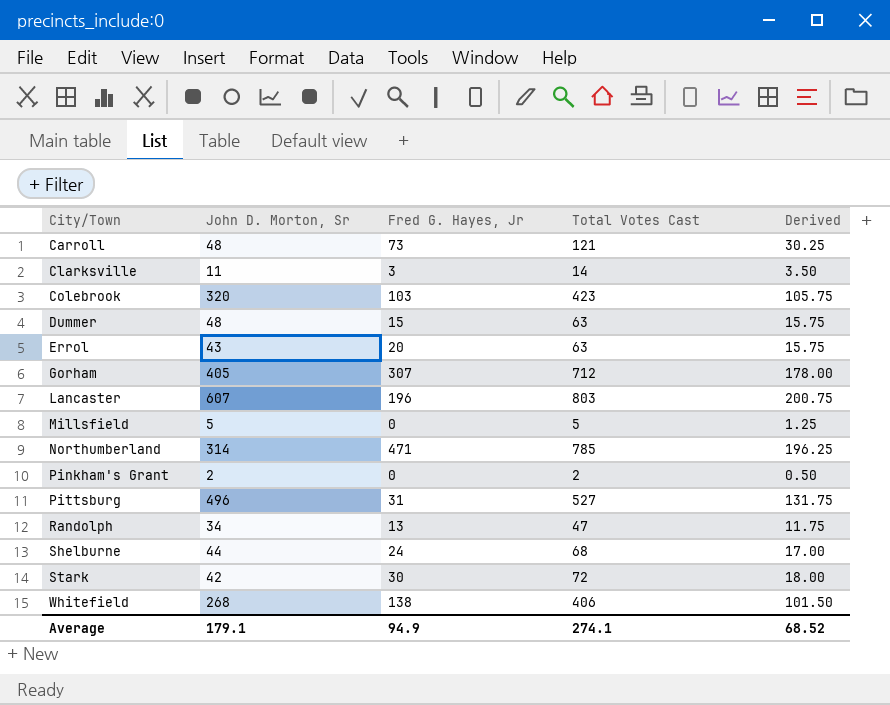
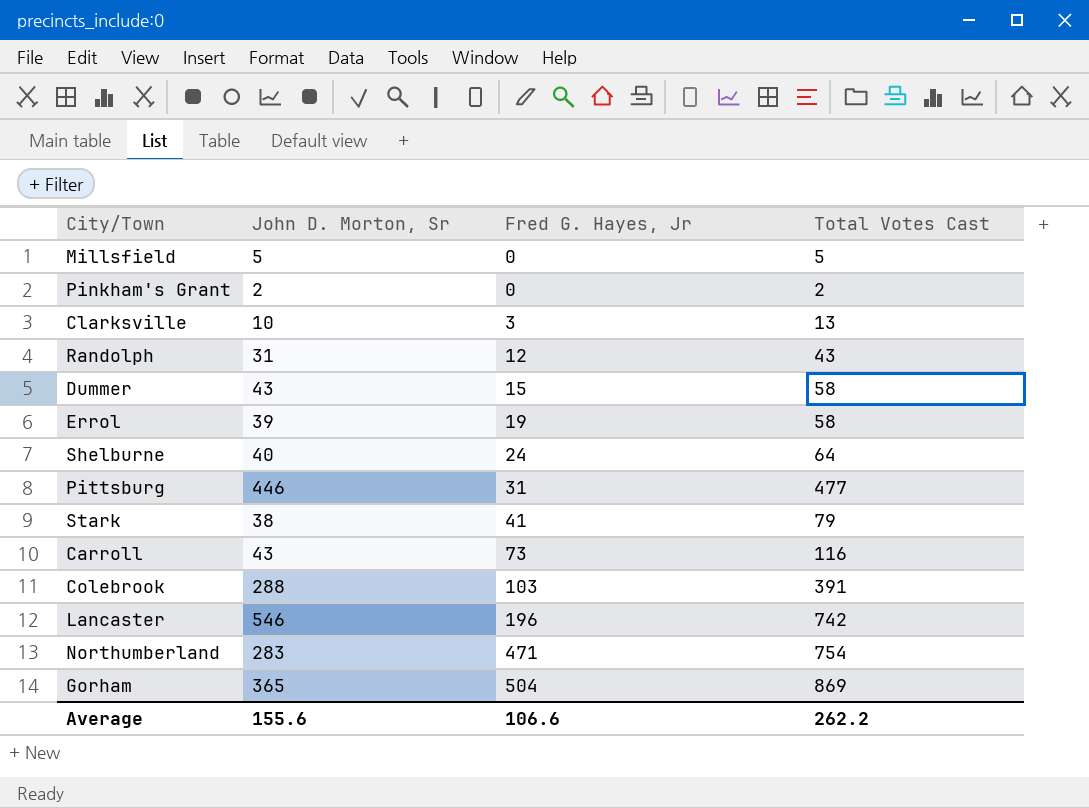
row order: City/Town ascending -> Fred G. Hayes, Jr ascending
column Derived | formula: [Total Votes Cast] * 0.25 -> none
row Whitefield: 268 | 138 | 406 | 101.50 -> none
Clarksville | John D. Morton, Sr: 11 -> 10
Clarksville | Total Votes Cast: 14 -> 13
Randolph | John D. Morton, Sr: 34 -> 31
Randolph | Fred G. Hayes, Jr: 13 -> 12
Randolph | Total Votes Cast: 47 -> 43
Dummer | John D. Morton, Sr: 48 -> 43
Dummer | Total Votes Cast: 63 -> 58
Errol | John D. Morton, Sr: 43 -> 39
Errol | Fred G. Hayes, Jr: 20 -> 19
Errol | Total Votes Cast: 63 -> 58
Shelburne | John D. Morton, Sr: 44 -> 40
Shelburne | Total Votes Cast: 68 -> 64
Pittsburg | John D. Morton, Sr: 496 -> 446
Pittsburg | Total Votes Cast: 527 -> 477
Stark | John D. Morton, Sr: 42 -> 38
Stark | Fred G. Hayes, Jr: 30 -> 41
Stark | Total Votes Cast: 72 -> 79
Carroll | John D. Morton, Sr: 48 -> 43
Carroll | Total Votes Cast: 121 -> 116
Colebrook | John D. Morton, Sr: 320 -> 288
Colebrook | Total Votes Cast: 423 -> 391
Lancaster | John D. Morton, Sr: 607 -> 546
Lancaster | Total Votes Cast: 803 -> 742
Northumberland | John D. Morton, Sr: 314 -> 283
Northumberland | Total Votes Cast: 785 -> 754
Gorham | John D. Morton, Sr: 405 -> 365
Gorham | Fred G. Hayes, Jr: 307 -> 504
Gorham | Total Votes Cast: 712 -> 869
Average | John D. Morton, Sr: 179.1 -> 155.6
Average | Fred G. Hayes, Jr: 94.9 -> 106.6
Average | Total Votes Cast: 274.1 -> 262.2

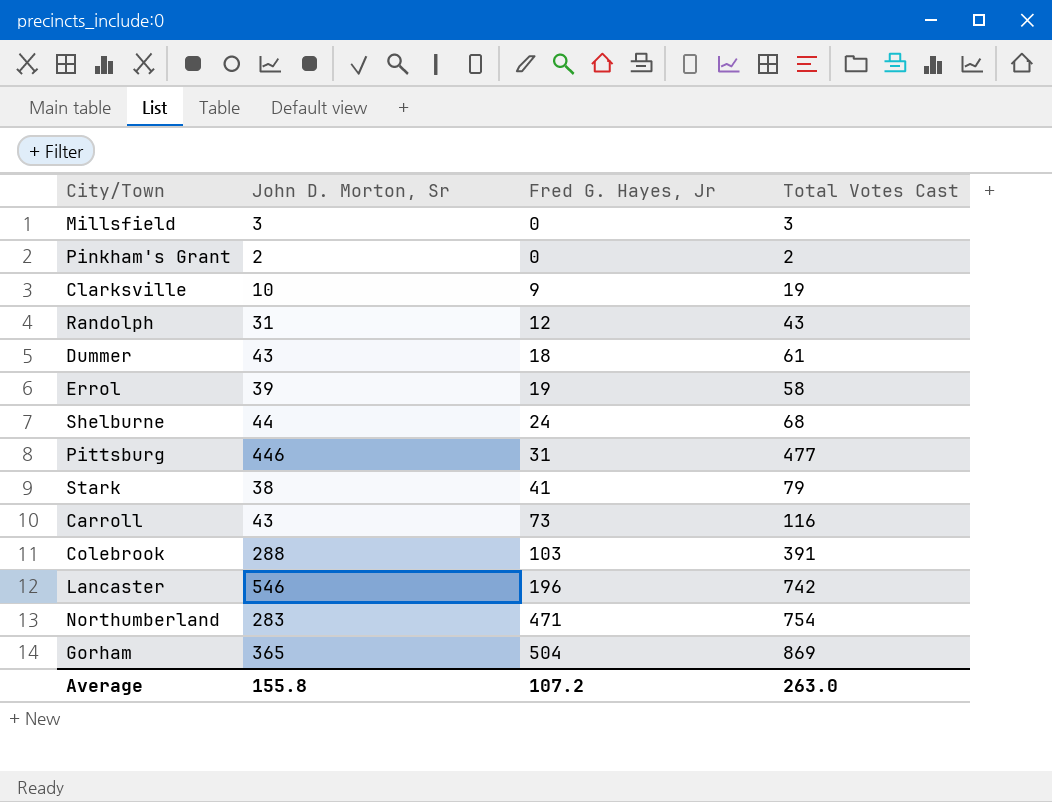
Millsfield | John D. Morton, Sr: 5 -> 3
Millsfield | Total Votes Cast: 5 -> 3
Clarksville | Fred G. Hayes, Jr: 3 -> 9
Clarksville | Total Votes Cast: 13 -> 19
Dummer | Fred G. Hayes, Jr: 15 -> 18
Dummer | Total Votes Cast: 58 -> 61
Shelburne | John D. Morton, Sr: 40 -> 44
Shelburne | Total Votes Cast: 64 -> 68
Average | John D. Morton, Sr: 155.6 -> 155.8
Average | Fred G. Hayes, Jr: 106.6 -> 107.2
Average | Total Votes Cast: 262.2 -> 263.0

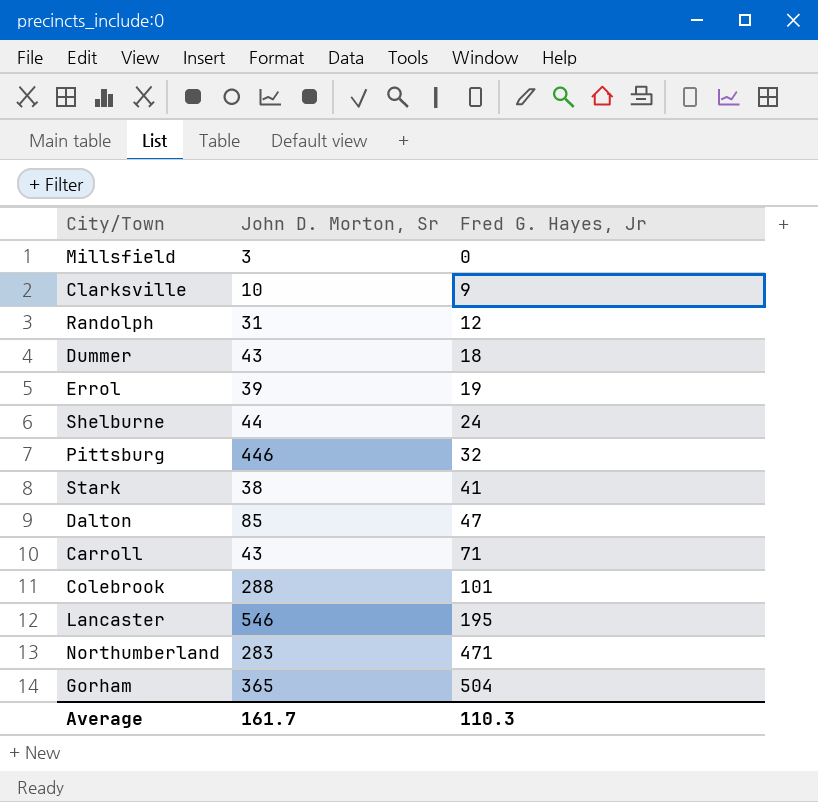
column Total Votes Cast | formula: [John D. Morton, Sr] + [Fred G. Hayes, Jr] -> none
row Pinkham's Grant: 2 | 0 | 2 -> none
Pittsburg | Fred G. Hayes, Jr: 31 -> 32
row Dalton: none -> 85 | 47
Carroll | Fred G. Hayes, Jr: 73 -> 71
Colebrook | Fred G. Hayes, Jr: 103 -> 101
Lancaster | Fred G. Hayes, Jr: 196 -> 195
Average | John D. Morton, Sr: 155.8 -> 161.7
Average | Fred G. Hayes, Jr: 107.2 -> 110.3

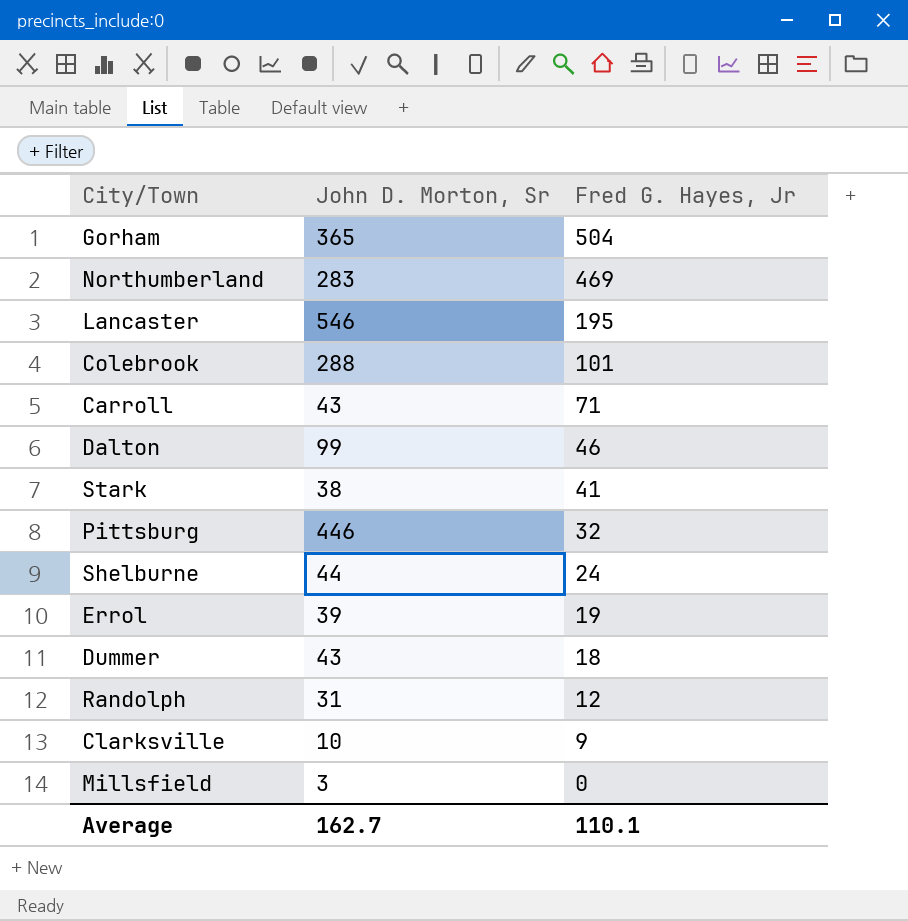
row order: Fred G. Hayes, Jr ascending -> Fred G. Hayes, Jr descending
Northumberland | Fred G. Hayes, Jr: 471 -> 469
Dalton | John D. Morton, Sr: 85 -> 99
Dalton | Fred G. Hayes, Jr: 47 -> 46
Average | John D. Morton, Sr: 161.7 -> 162.7
Average | Fred G. Hayes, Jr: 110.3 -> 110.1

